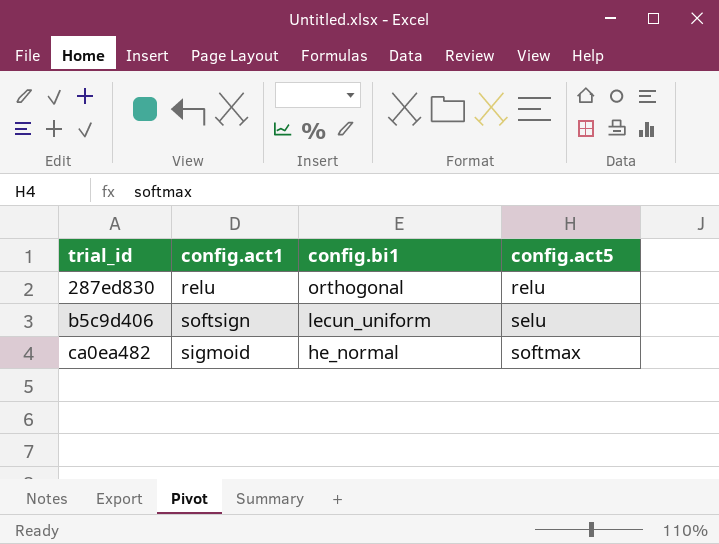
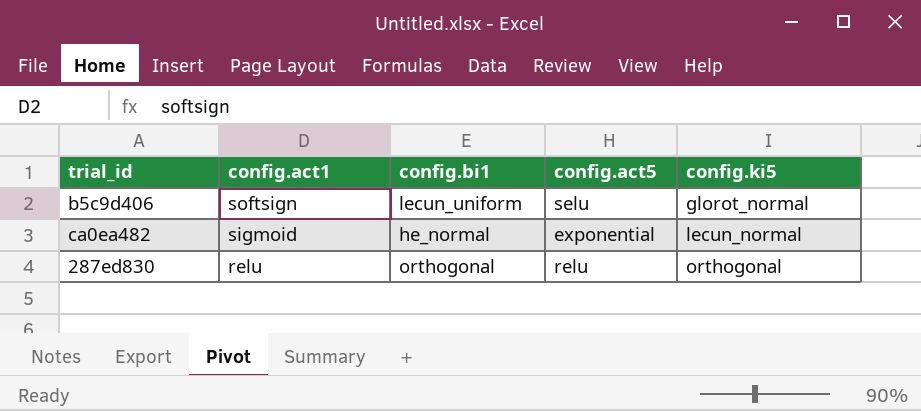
row order: trial_id ascending -> config.act1 descending
column config.ki5 | position: none -> 5
ca0ea482 | config.act5: softmax -> exponential

